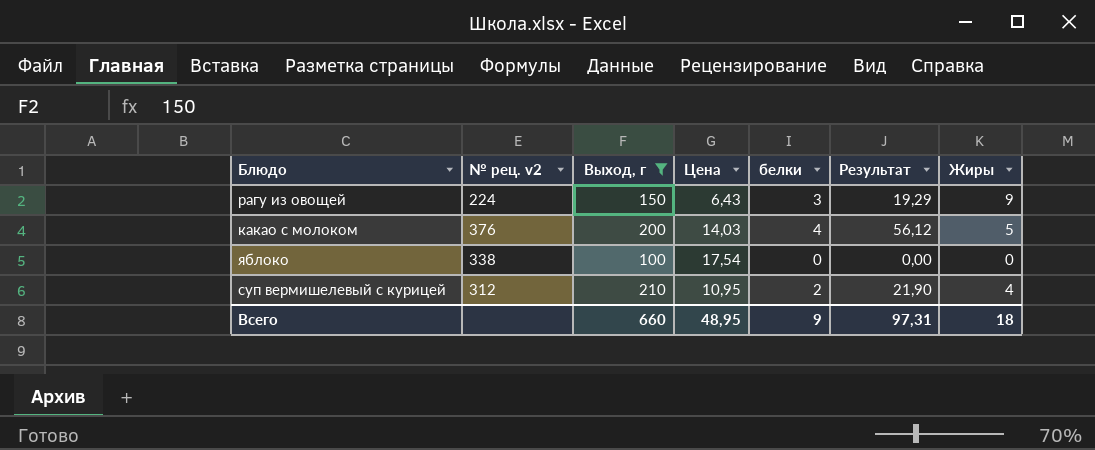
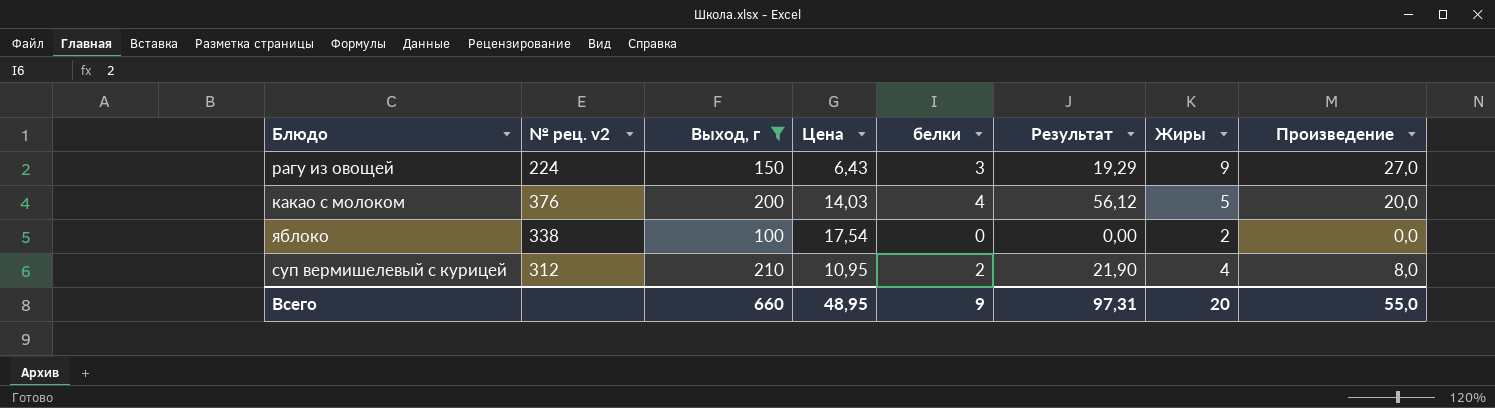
column Произведение | formula: none -> [белки] * [Жиры]
яблоко | Жиры: 0 -> 2
Всего | Жиры: 18 -> 20

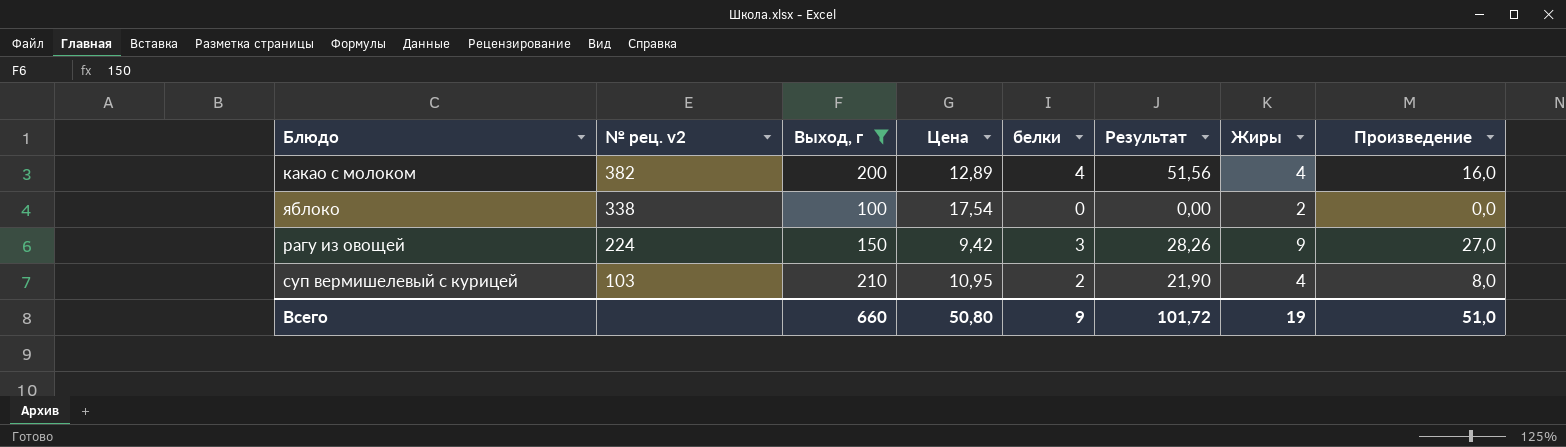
row order: none -> № рец. v2 descending
какао с молоком | № рец. v2: 376 -> 382
какао с молоком | Цена: 14,03 -> 12,89
какао с молоком | Результат: 56,12 -> 51,56
какао с молоком | Жиры: 5 -> 4
какао с молоком | Произведение: 20,0 -> 16,0
рагу из овощей | Цена: 6,43 -> 9,42
рагу из овощей | Результат: 19,29 -> 28,26
суп вермишелевый с курицей | № рец. v2: 312 -> 103
Всего | Цена: 48,95 -> 50,80
Всего | Результат: 97,31 -> 101,72
Всего | Жиры: 20 -> 19
Всего | Произведение: 55,0 -> 51,0

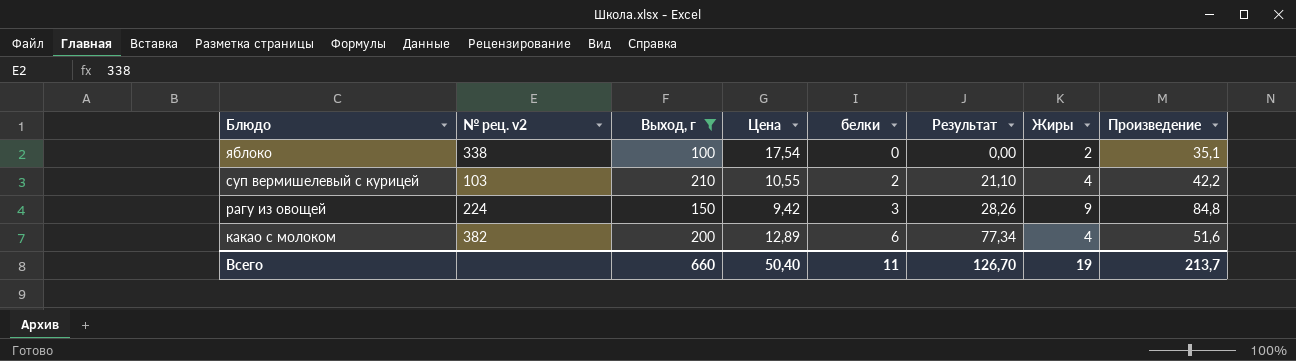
row order: № рец. v2 descending -> Блюдо descending
column Произведение | formula: [белки] * [Жиры] -> [Цена] * [Жиры]
суп вермишелевый с курицей | Цена: 10,95 -> 10,55
суп вермишелевый с курицей | Результат: 21,90 -> 21,10
какао с молоком | белки: 4 -> 6
какао с молоком | Результат: 51,56 -> 77,34
Всего | Цена: 50,80 -> 50,40
Всего | белки: 9 -> 11
Всего | Результат: 101,72 -> 126,70
Всего | Произведение: 51,0 -> 213,7

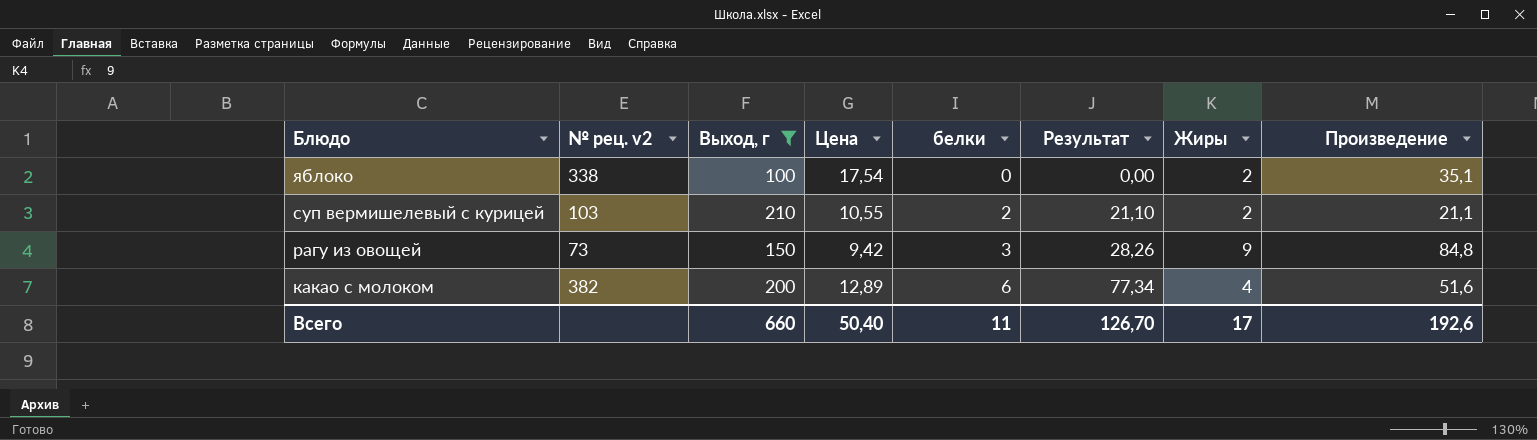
суп вермишелевый с курицей | Жиры: 4 -> 2
суп вермишелевый с курицей | Произведение: 42,2 -> 21,1
рагу из овощей | № рец. v2: 224 -> 73
Всего | Жиры: 19 -> 17
Всего | Произведение: 213,7 -> 192,6

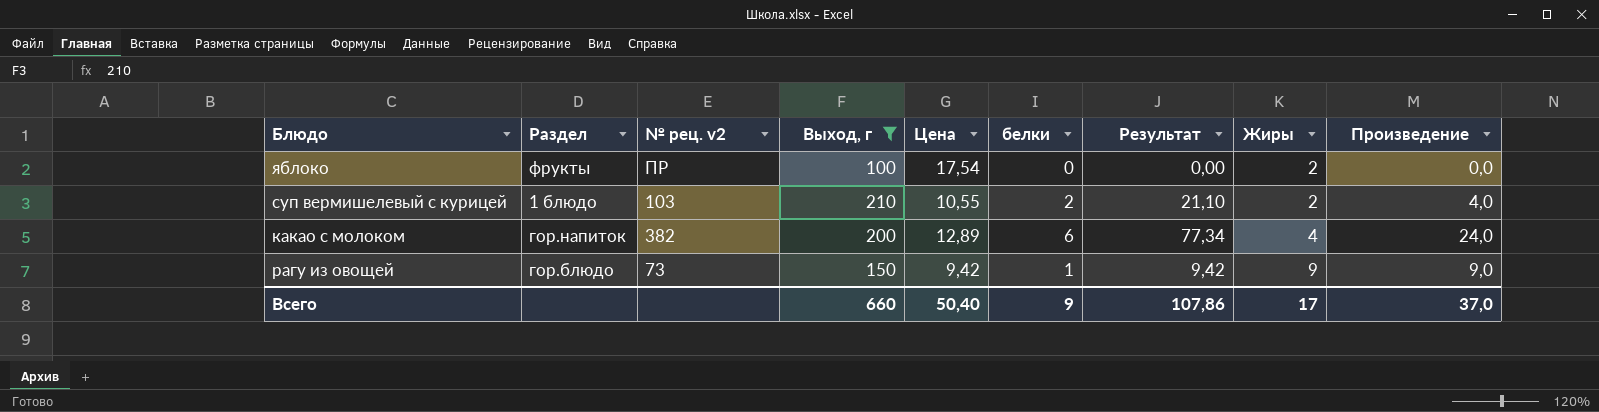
row order: Блюдо descending -> Жиры ascending
column Раздел | position: none -> 2
column Произведение | formula: [Цена] * [Жиры] -> [белки] * [Жиры]
яблоко | № рец. v2: 338 -> ПР
рагу из овощей | белки: 3 -> 1
рагу из овощей | Результат: 28,26 -> 9,42
Всего | белки: 11 -> 9
Всего | Результат: 126,70 -> 107,86
Всего | Произведение: 192,6 -> 37,0

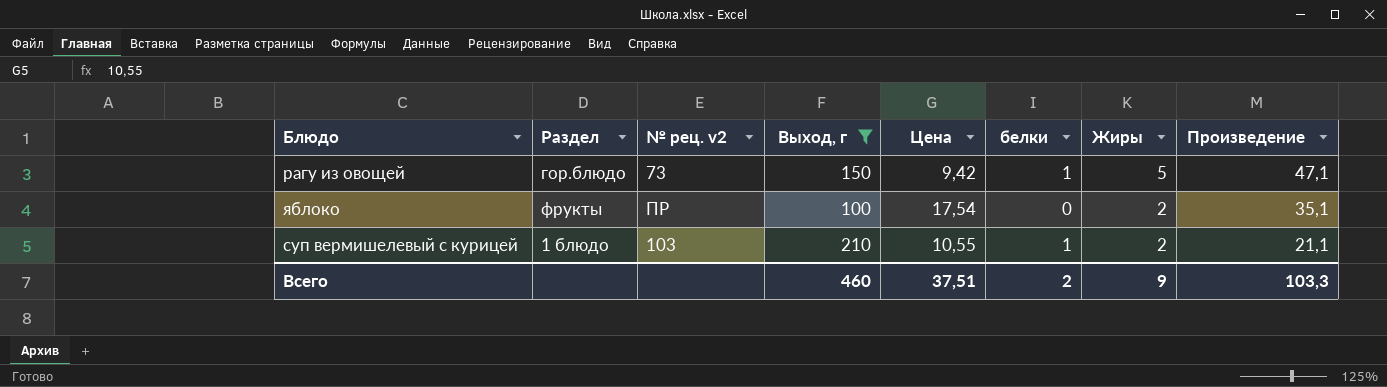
row order: Жиры ascending -> Жиры descending
column Результат | formula: [Цена] * [белки] -> none
column Произведение | formula: [белки] * [Жиры] -> [Цена] * [Жиры]
row какао с молоком: гор.напиток | 382 | 200 | 12,89 | 6 | 77,34 | 4 | 24,0 -> none
рагу из овощей | Жиры: 9 -> 5
суп вермишелевый с курицей | белки: 2 -> 1
Всего | Выход, г: 660 -> 460
Всего | Цена: 50,40 -> 37,51
Всего | белки: 9 -> 2
Всего | Жиры: 17 -> 9
Всего | Произведение: 37,0 -> 103,3

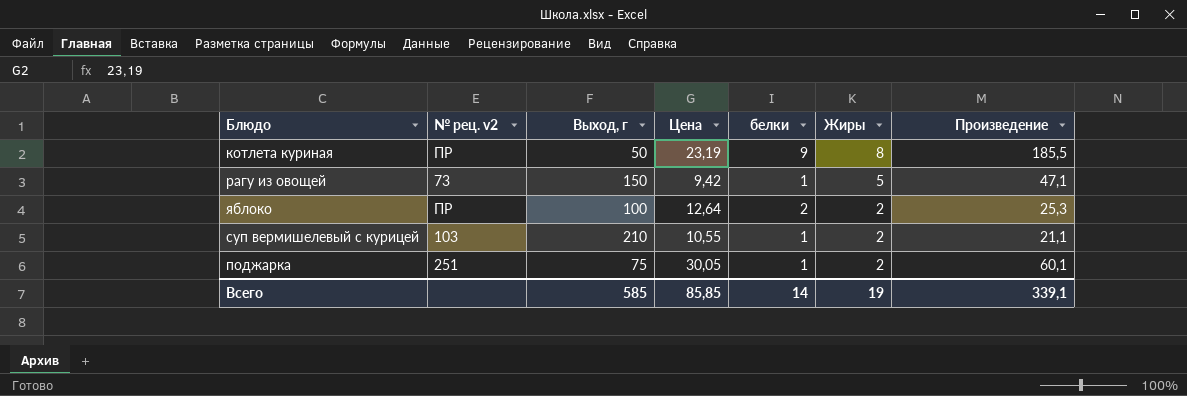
filter: Выход, г >= 100 -> none
column Раздел | position: 2 -> none
яблоко | Цена: 17,54 -> 12,64
яблоко | белки: 0 -> 2
яблоко | Произведение: 35,1 -> 25,3
Всего | Выход, г: 460 -> 585
Всего | Цена: 37,51 -> 85,85
Всего | белки: 2 -> 14
Всего | Жиры: 9 -> 19
Всего | Произведение: 103,3 -> 339,1

